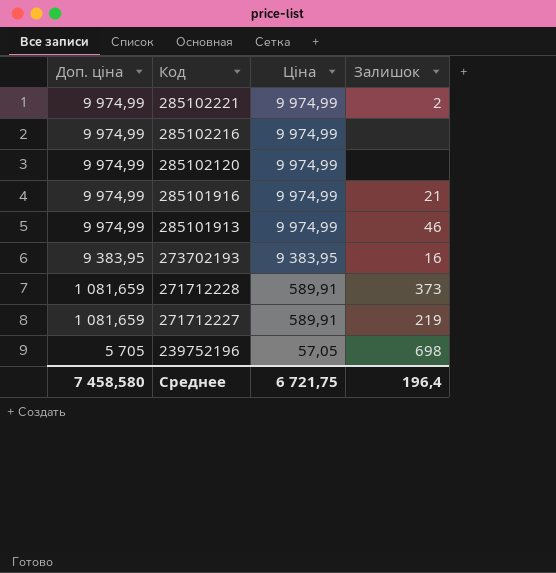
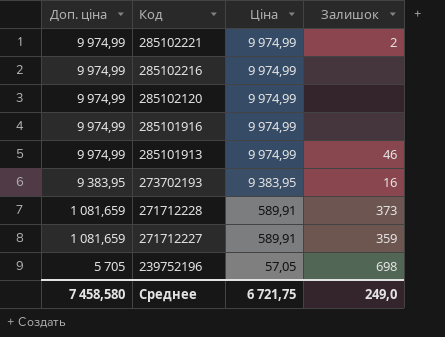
285101916 | Залишок: 21 -> none
271712227 | Залишок: 219 -> 359
Среднее | Залишок: 196,4 -> 249,0

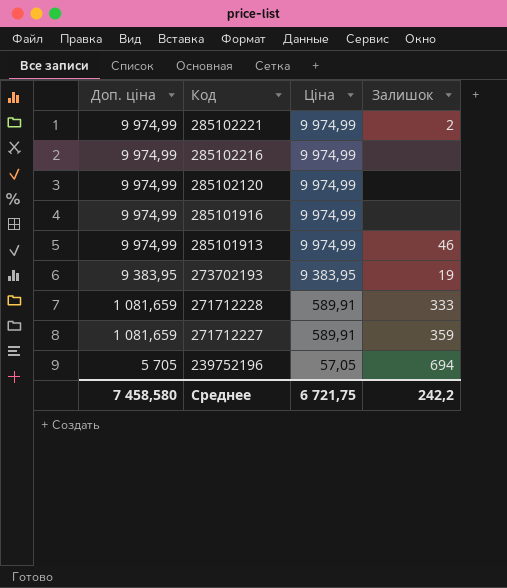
273702193 | Залишок: 16 -> 19
271712228 | Залишок: 373 -> 333
239752196 | Залишок: 698 -> 694
Среднее | Залишок: 249,0 -> 242,2

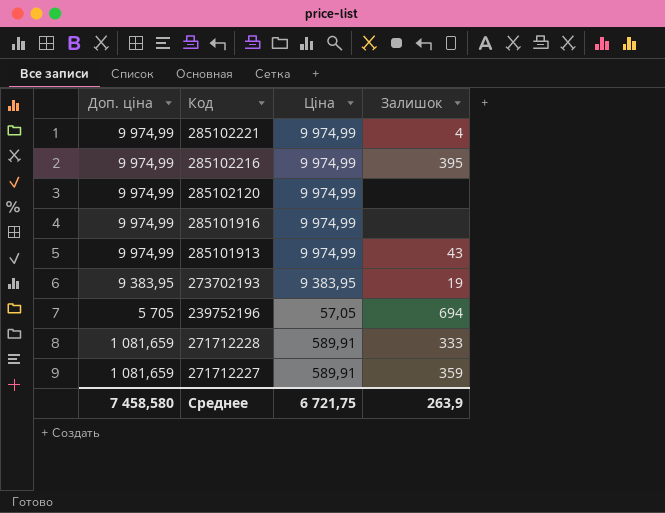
row order: Код descending -> Доп. ціна descending
285102221 | Залишок: 2 -> 4
285102216 | Залишок: none -> 395
285101913 | Залишок: 46 -> 43
Среднее | Залишок: 242,2 -> 263,9

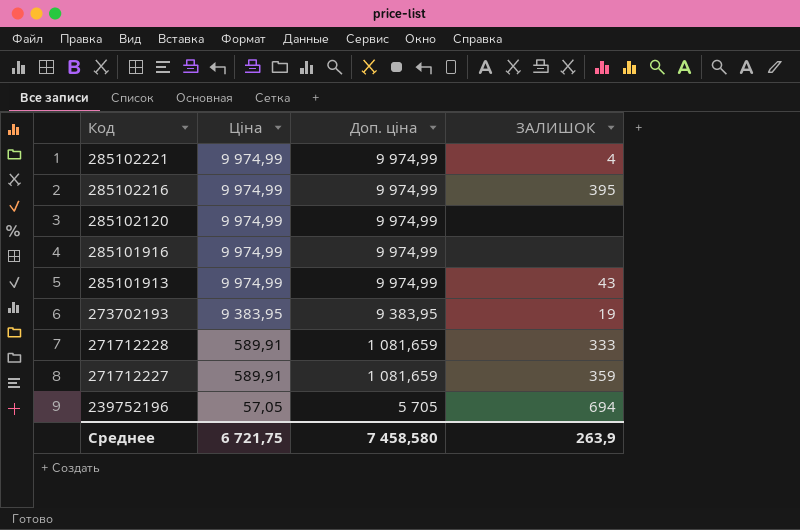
row order: Доп. ціна descending -> Код descending
column Доп. ціна | position: 1 -> 3
column name: Залишок -> ЗАЛИШОК

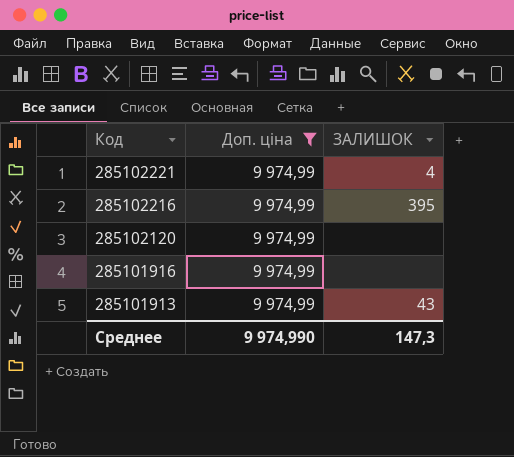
filter: none -> Доп. ціна = 9 974,99
column Ціна | position: 2 -> none
Среднее | Доп. ціна: 7 458,580 -> 9 974,990
Среднее | ЗАЛИШОК: 263,9 -> 147,3

